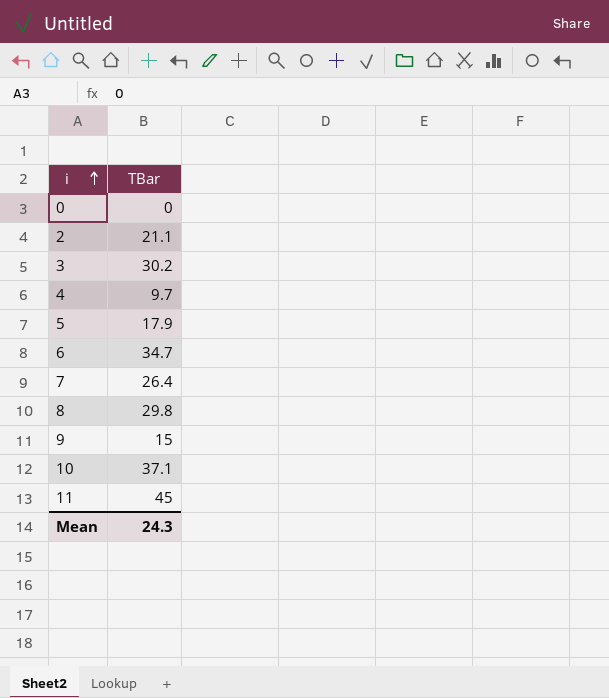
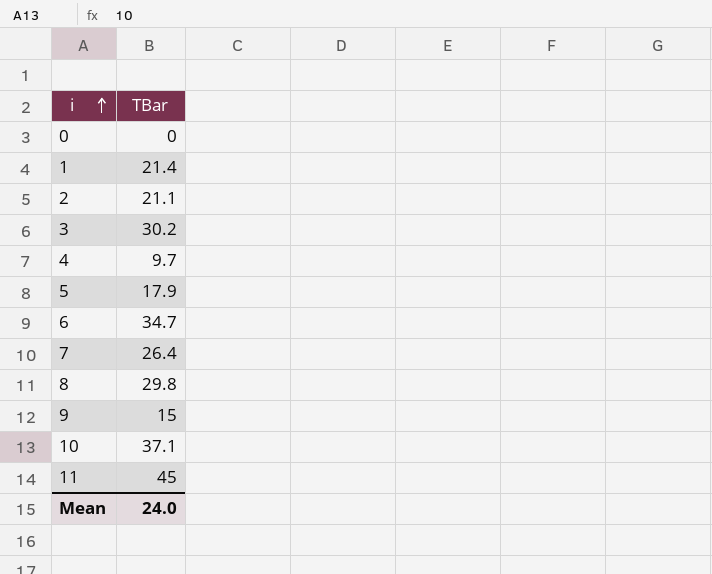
row 1: none -> 21.4
Mean | TBar: 24.3 -> 24.0

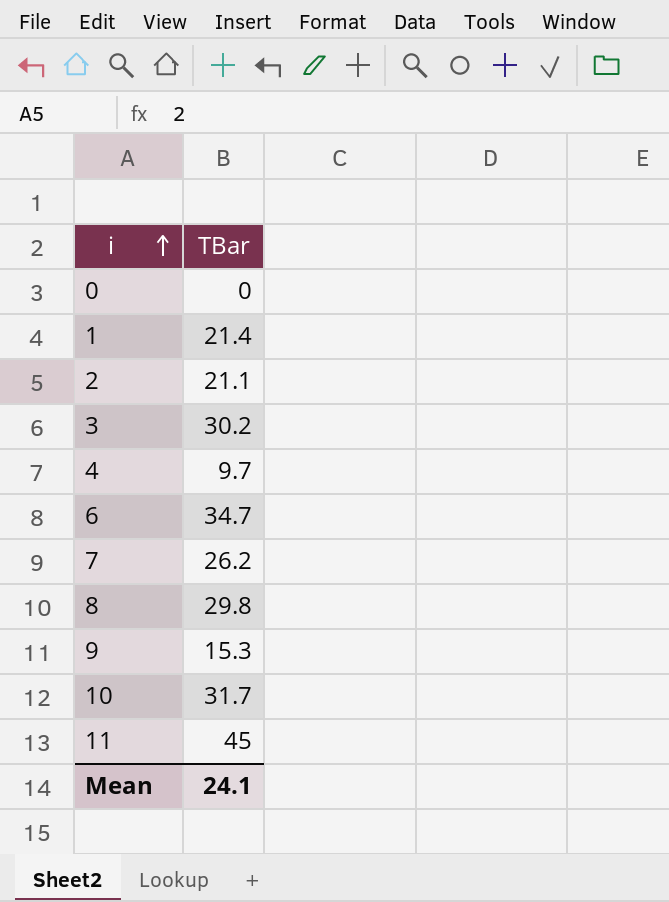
row 5: 17.9 -> none
7 | TBar: 26.4 -> 26.2
9 | TBar: 15 -> 15.3
10 | TBar: 37.1 -> 31.7
Mean | TBar: 24.0 -> 24.1

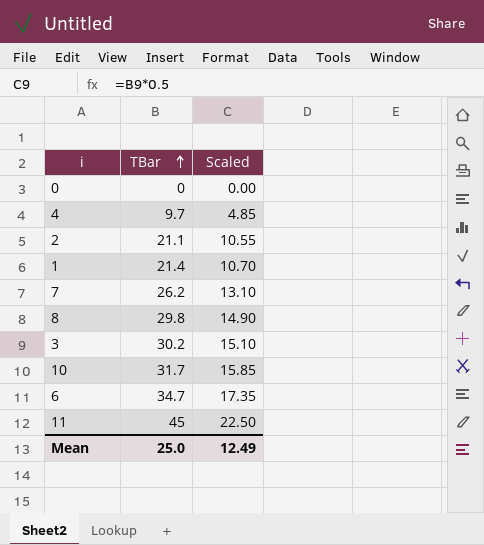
row order: i ascending -> TBar ascending
column Scaled | formula: none -> [TBar] * 0.5
row 9: 15.3 -> none
Mean | TBar: 24.1 -> 25.0

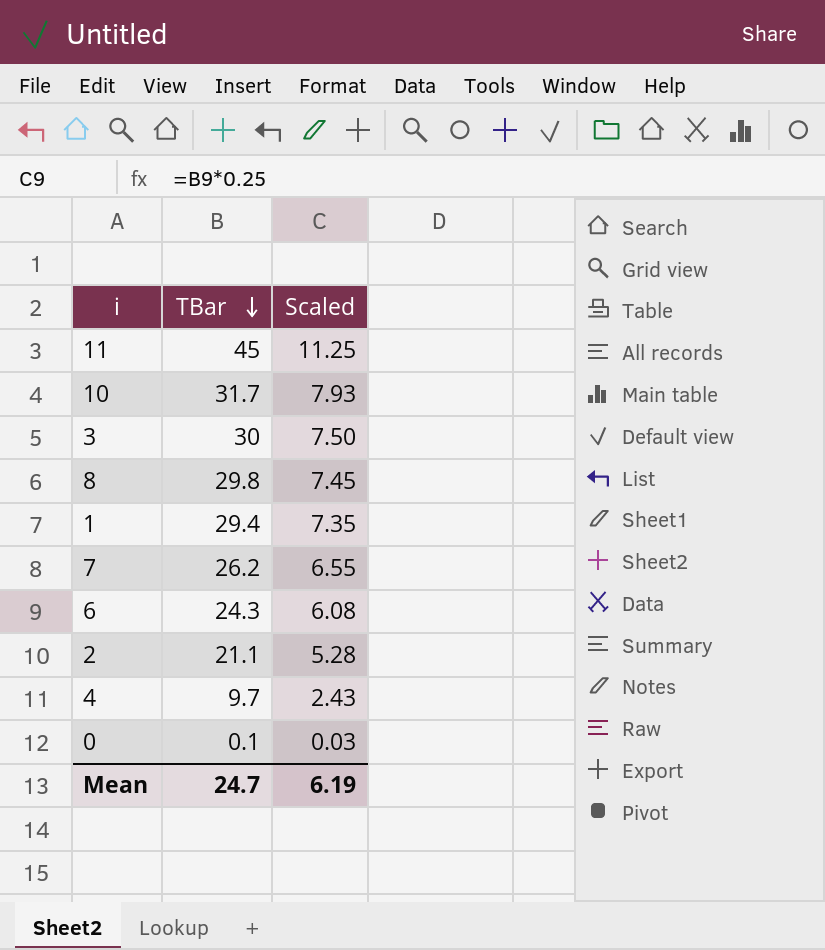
row order: TBar ascending -> TBar descending
column Scaled | formula: [TBar] * 0.5 -> [TBar] * 0.25
3 | TBar: 30.2 -> 30
1 | TBar: 21.4 -> 29.4
6 | TBar: 34.7 -> 24.3
0 | TBar: 0 -> 0.1
Mean | TBar: 25.0 -> 24.7
Mean | Scaled: 12.49 -> 6.19

